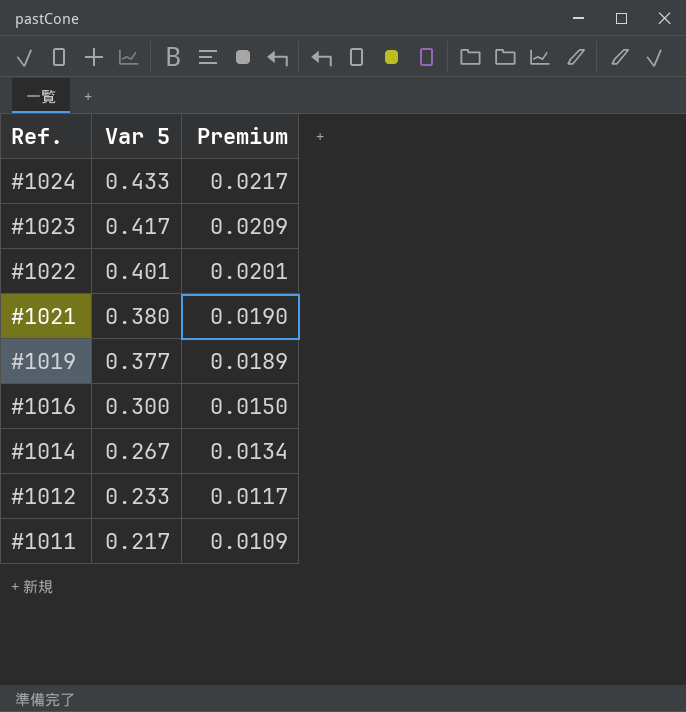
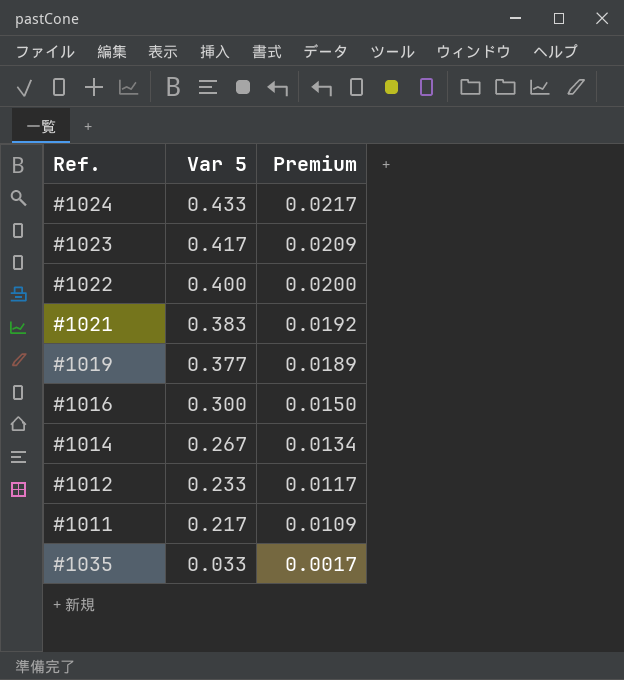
#1022 | Var 5: 0.401 -> 0.400
#1022 | Premium: 0.0201 -> 0.0200
#1021 | Var 5: 0.380 -> 0.383
#1021 | Premium: 0.0190 -> 0.0192
row #1035: none -> 0.033 | 0.0017

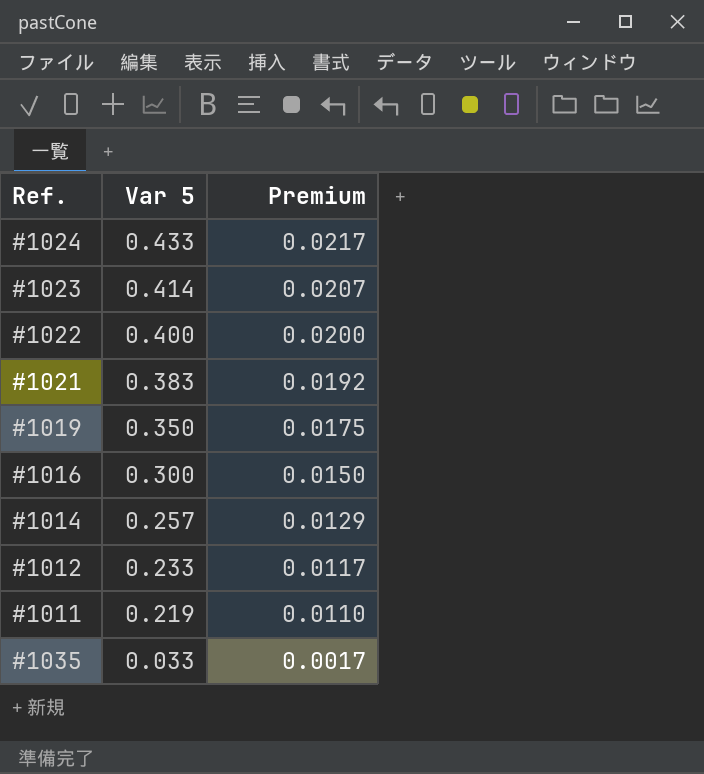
#1023 | Var 5: 0.417 -> 0.414
#1023 | Premium: 0.0209 -> 0.0207
#1019 | Var 5: 0.377 -> 0.350
#1019 | Premium: 0.0189 -> 0.0175
#1014 | Var 5: 0.267 -> 0.257
#1014 | Premium: 0.0134 -> 0.0129
#1011 | Var 5: 0.217 -> 0.219
#1011 | Premium: 0.0109 -> 0.0110

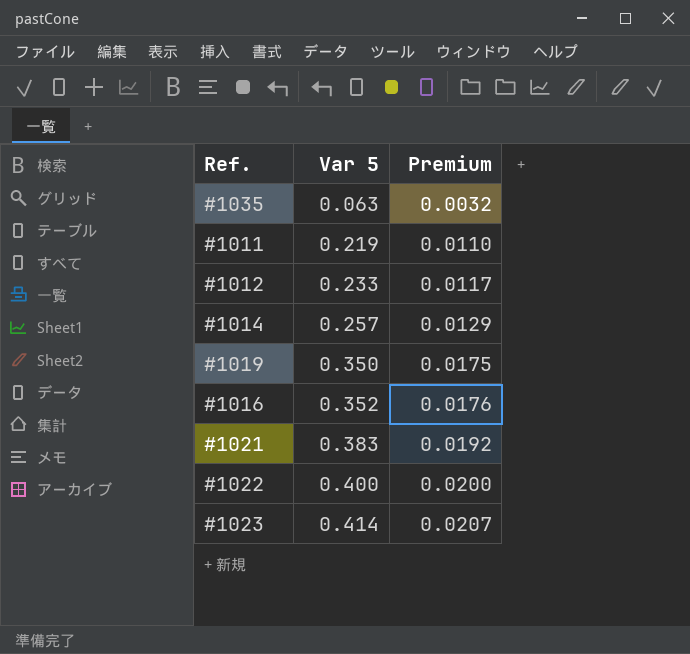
row order: Var 5 descending -> Var 5 ascending
row #1024: 0.433 | 0.0217 -> none
#1035 | Var 5: 0.033 -> 0.063
#1035 | Premium: 0.0017 -> 0.0032
#1016 | Var 5: 0.300 -> 0.352
#1016 | Premium: 0.0150 -> 0.0176

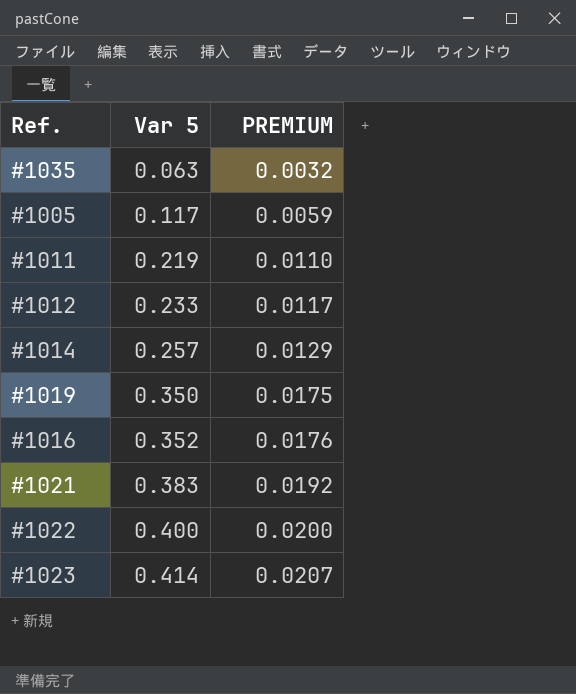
column name: Premium -> PREMIUM
row #1005: none -> 0.117 | 0.0059

